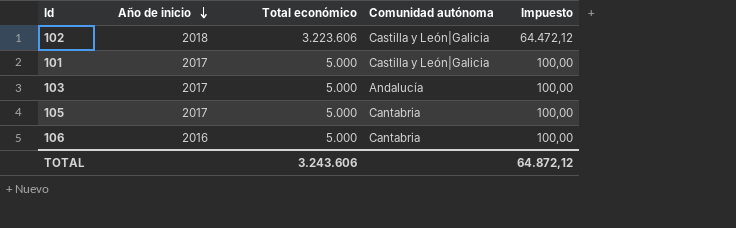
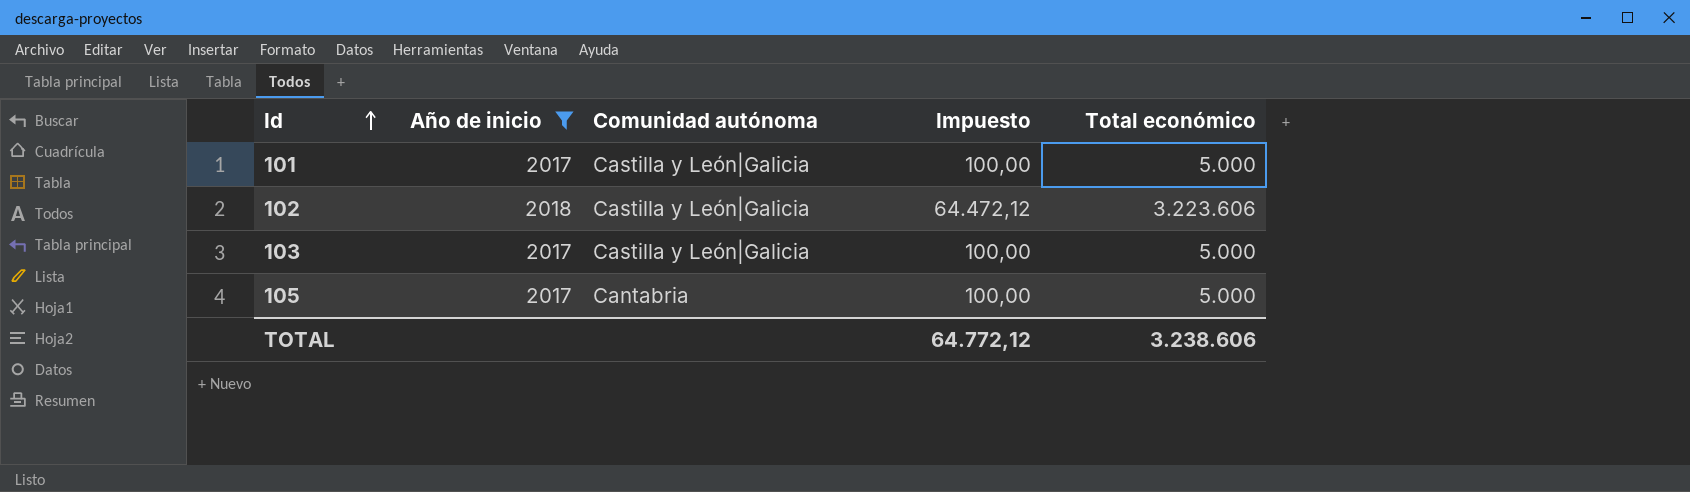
filter: none -> Año de inicio != 2016
row order: Año de inicio descending -> Id ascending
column Total económico | position: 3 -> 5
103 | Comunidad autónoma: Andalucía -> Castilla y León|Galicia
TOTAL | Impuesto: 64.872,12 -> 64.772,12
TOTAL | Total económico: 3.243.606 -> 3.238.606

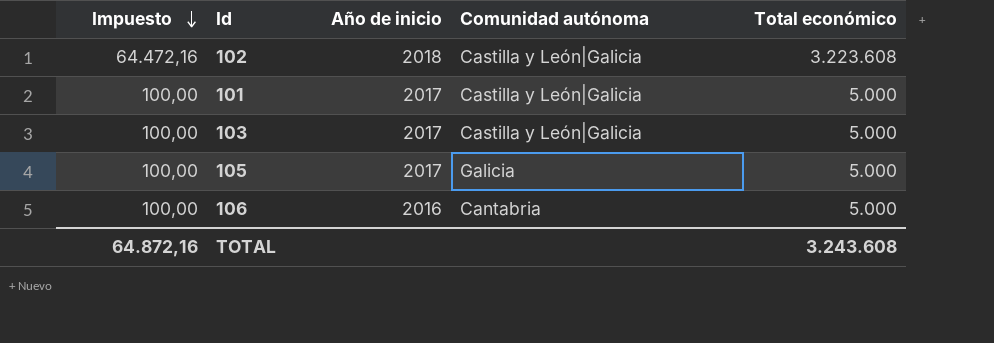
filter: Año de inicio != 2016 -> none
row order: Id ascending -> Impuesto descending
column Impuesto | position: 4 -> 1
102 | Impuesto: 64.472,12 -> 64.472,16
102 | Total económico: 3.223.606 -> 3.223.608
105 | Comunidad autónoma: Cantabria -> Galicia
TOTAL | Impuesto: 64.772,12 -> 64.872,16
TOTAL | Total económico: 3.238.606 -> 3.243.608

